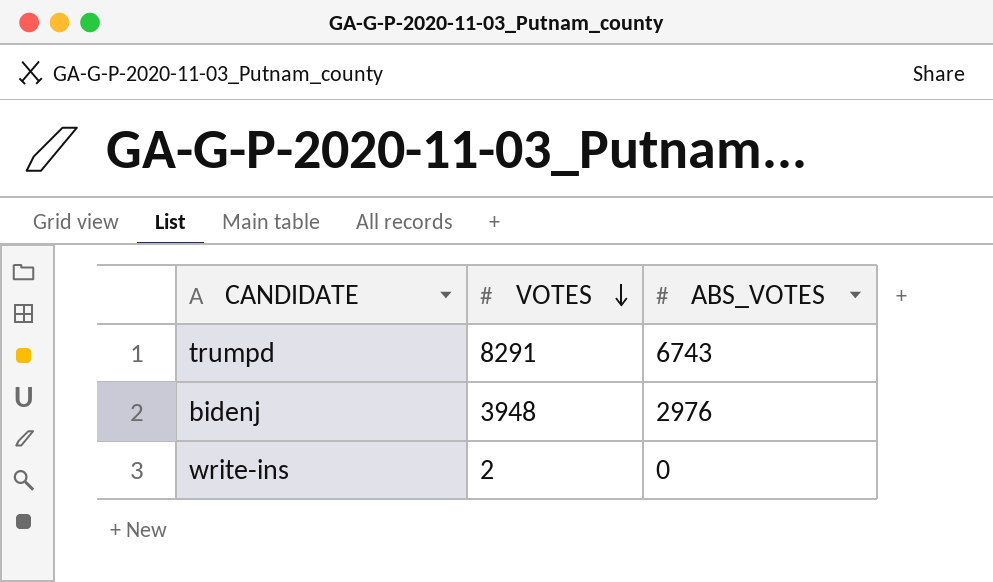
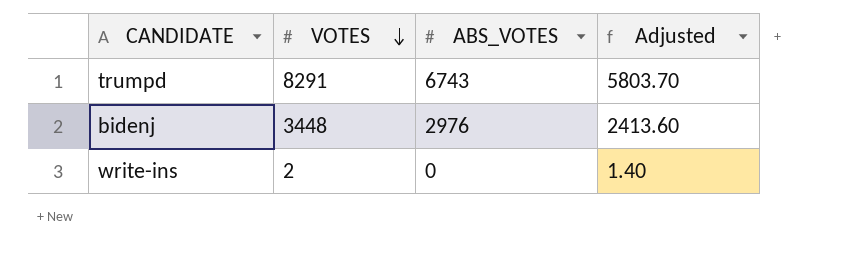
column Adjusted | formula: none -> [VOTES] * 0.7
bidenj | VOTES: 3948 -> 3448

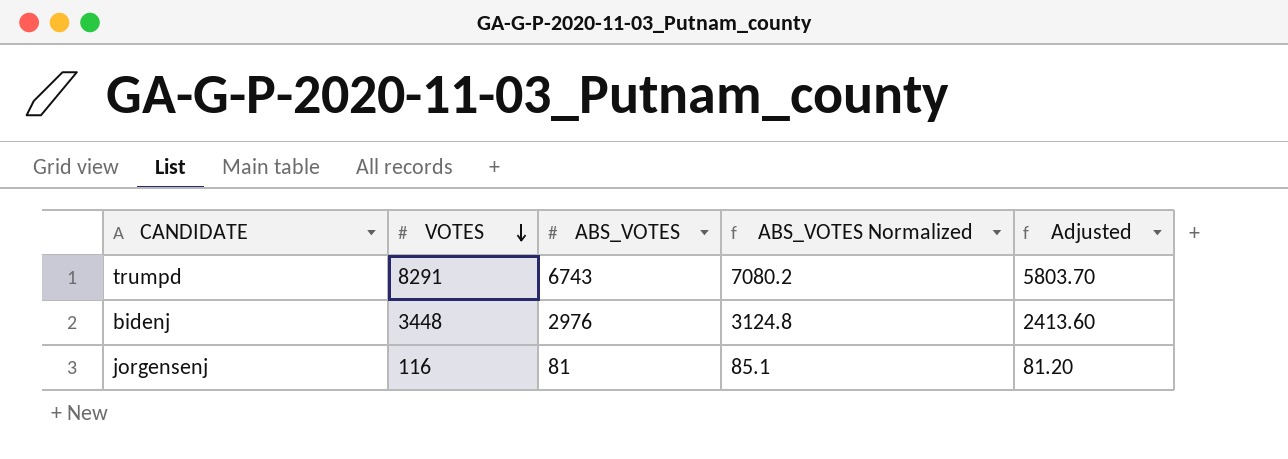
column ABS_VOTES Normalized | formula: none -> [ABS_VOTES] * 1.05
row write-ins: 2 | 0 | 1.40 -> none
row jorgensenj: none -> 116 | 81 | 85.1 | 81.20

